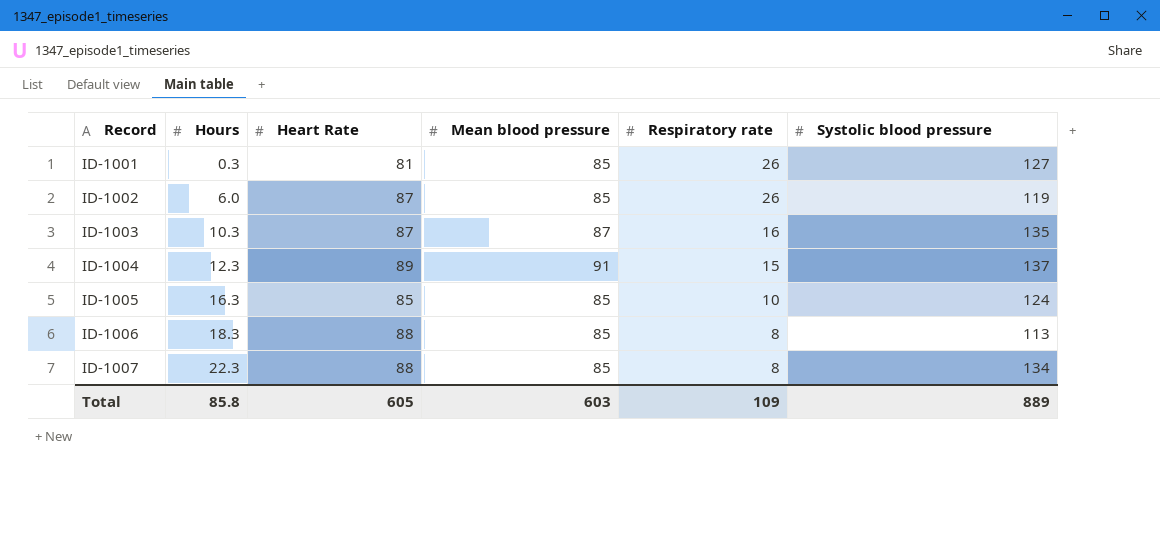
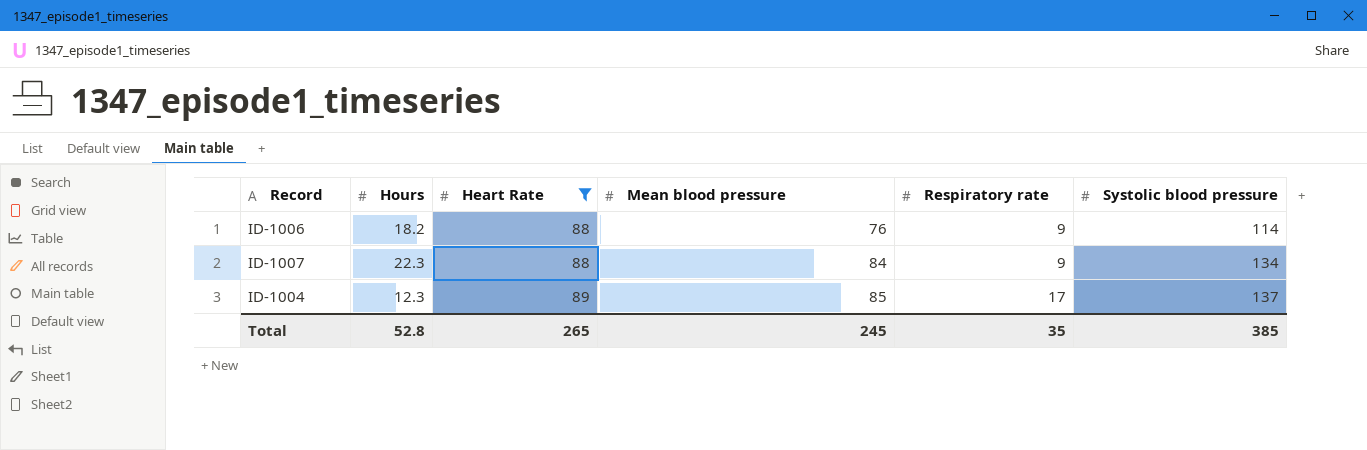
filter: none -> Heart Rate >= 88
row order: Record ascending -> Heart Rate ascending
ID-1006 | Hours: 18.3 -> 18.2
ID-1006 | Mean blood pressure: 85 -> 76
ID-1006 | Respiratory rate: 8 -> 9
ID-1006 | Systolic blood pressure: 113 -> 114
ID-1007 | Mean blood pressure: 85 -> 84
ID-1007 | Respiratory rate: 8 -> 9
ID-1004 | Mean blood pressure: 91 -> 85
ID-1004 | Respiratory rate: 15 -> 17
Total | Hours: 85.8 -> 52.8
Total | Heart Rate: 605 -> 265
Total | Mean blood pressure: 603 -> 245
Total | Respiratory rate: 109 -> 35
Total | Systolic blood pressure: 889 -> 385

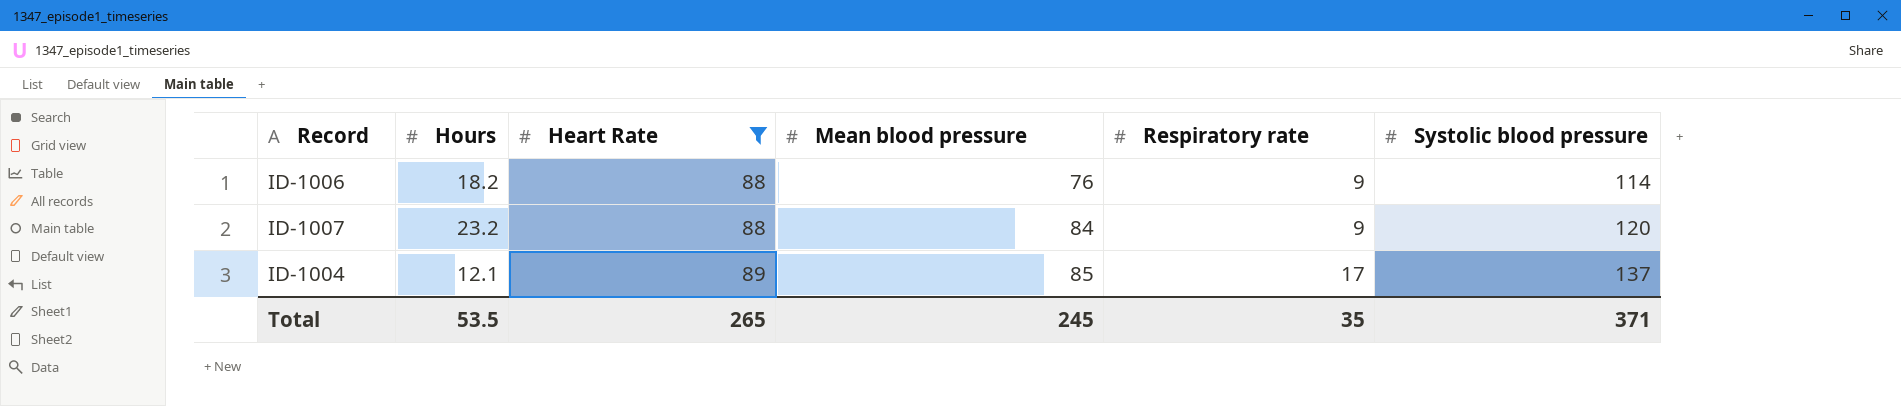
ID-1007 | Hours: 22.3 -> 23.2
ID-1007 | Systolic blood pressure: 134 -> 120
ID-1004 | Hours: 12.3 -> 12.1
Total | Hours: 52.8 -> 53.5
Total | Systolic blood pressure: 385 -> 371

